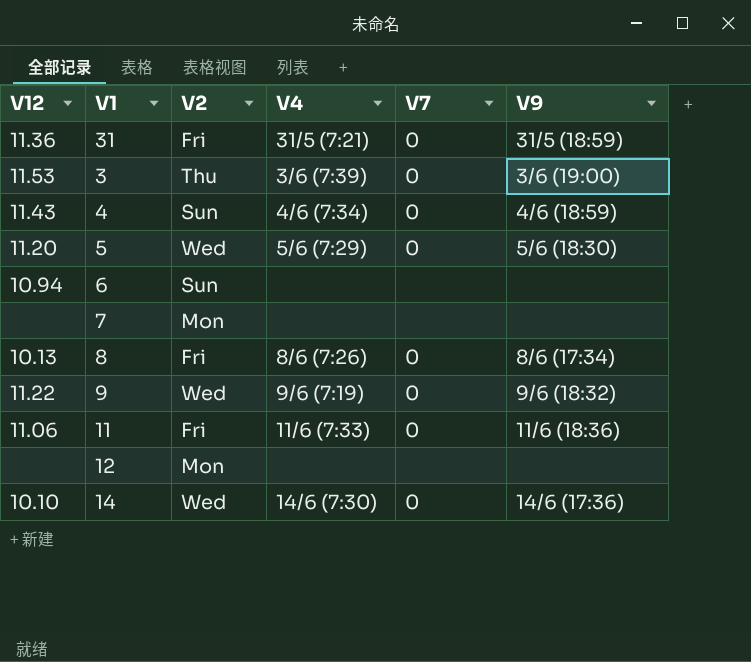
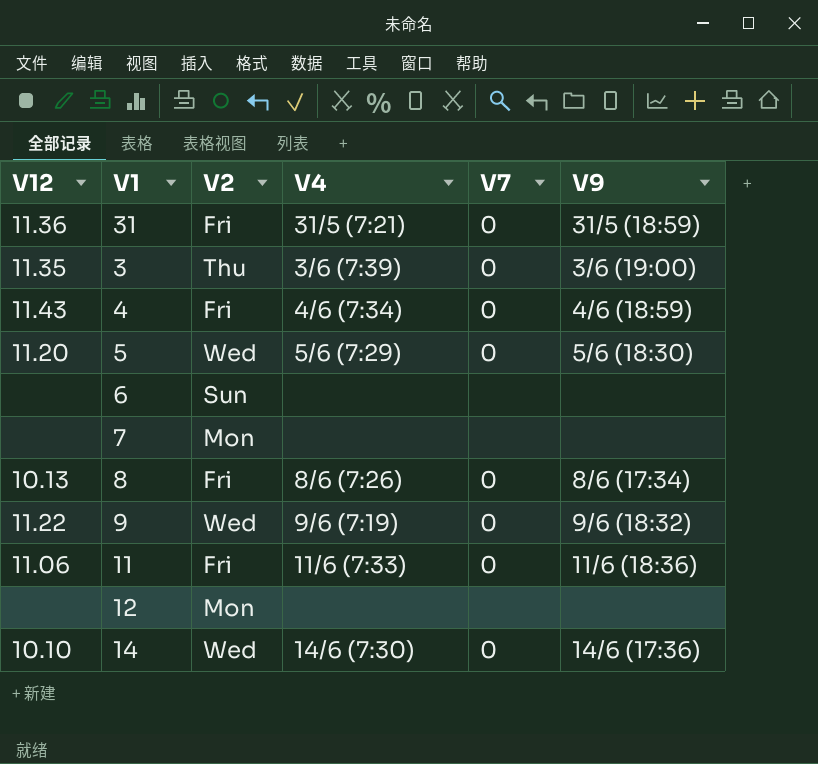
3 | V12: 11.53 -> 11.35
4 | V2: Sun -> Fri
6 | V12: 10.94 -> none

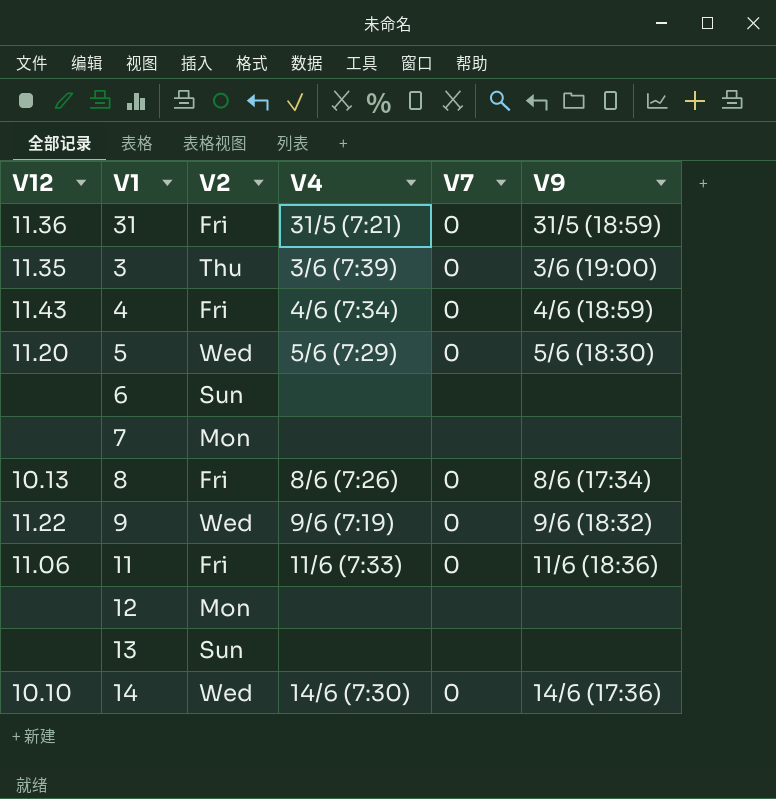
row 13: none -> none | Sun | none | none | none

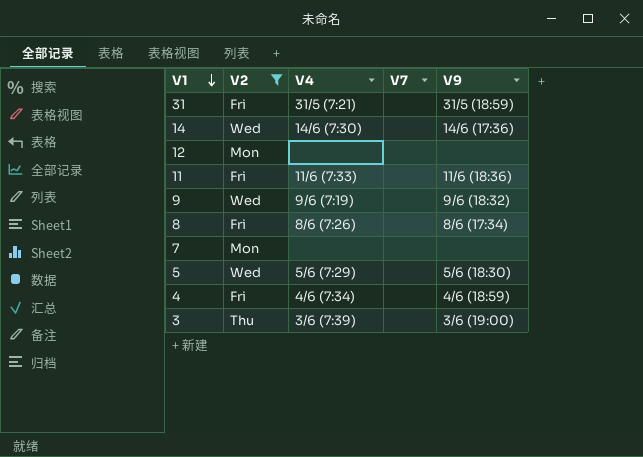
filter: none -> V2 != Sun
row order: none -> V1 descending
column V12 | position: 1 -> none
31 | V7: 0 -> none
14 | V7: 0 -> none
11 | V7: 0 -> none
9 | V7: 0 -> none
8 | V7: 0 -> none
5 | V7: 0 -> none
4 | V7: 0 -> none
3 | V7: 0 -> none

